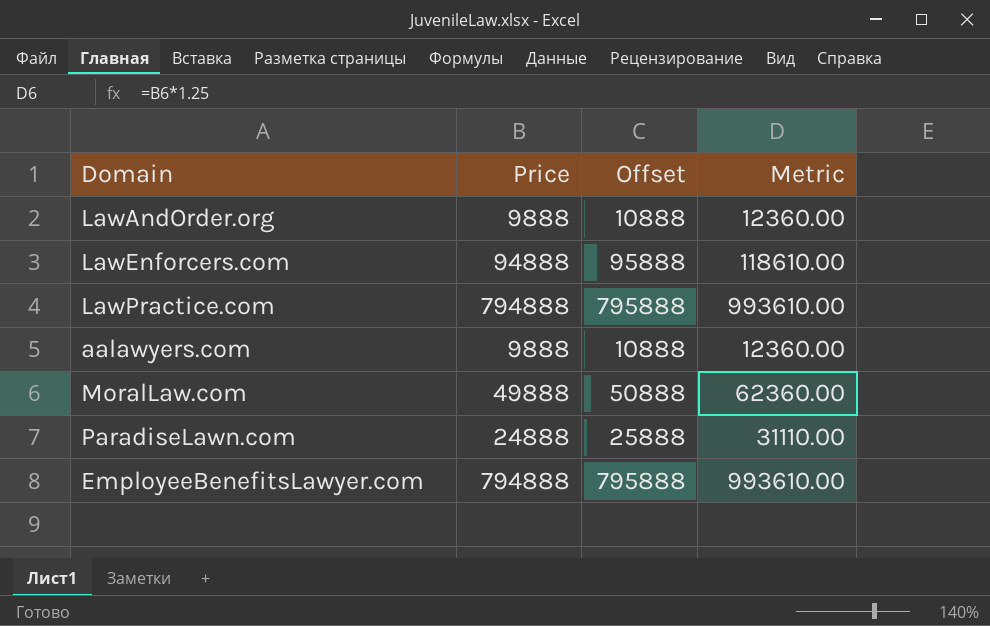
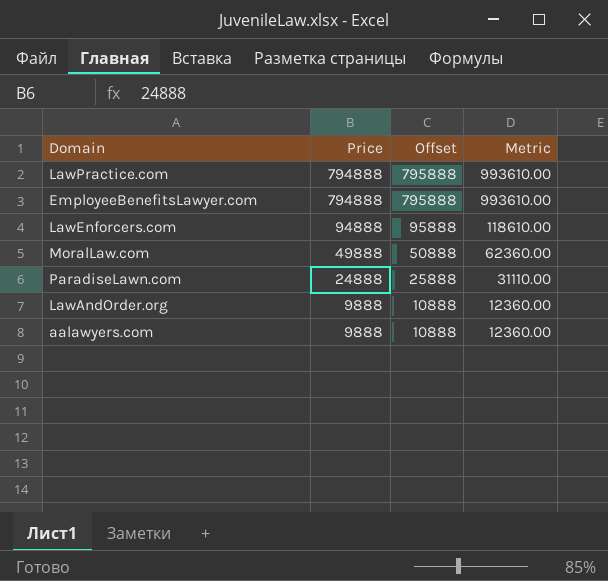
row order: none -> Price descending

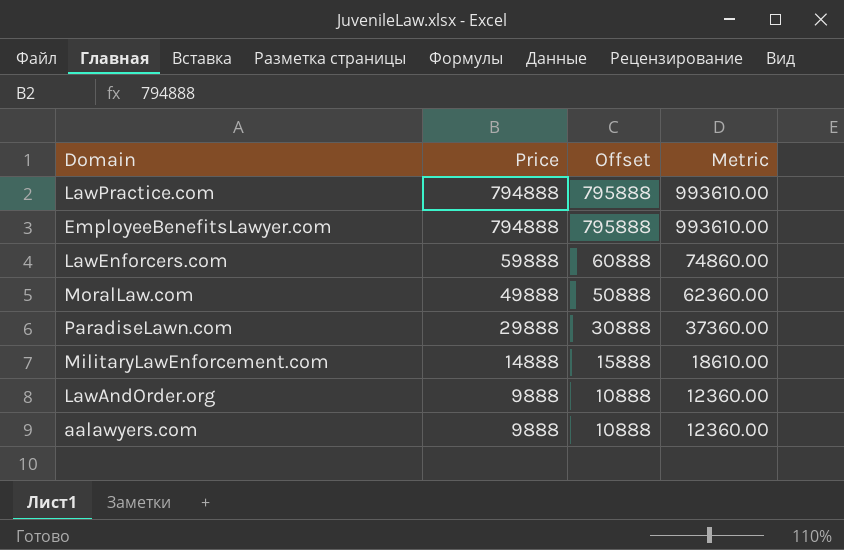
LawEnforcers.com | Price: 94888 -> 59888
LawEnforcers.com | Offset: 95888 -> 60888
LawEnforcers.com | Metric: 118610.00 -> 74860.00
ParadiseLawn.com | Price: 24888 -> 29888
ParadiseLawn.com | Offset: 25888 -> 30888
ParadiseLawn.com | Metric: 31110.00 -> 37360.00
row MilitaryLawEnforcement.com: none -> 14888 | 15888 | 18610.00

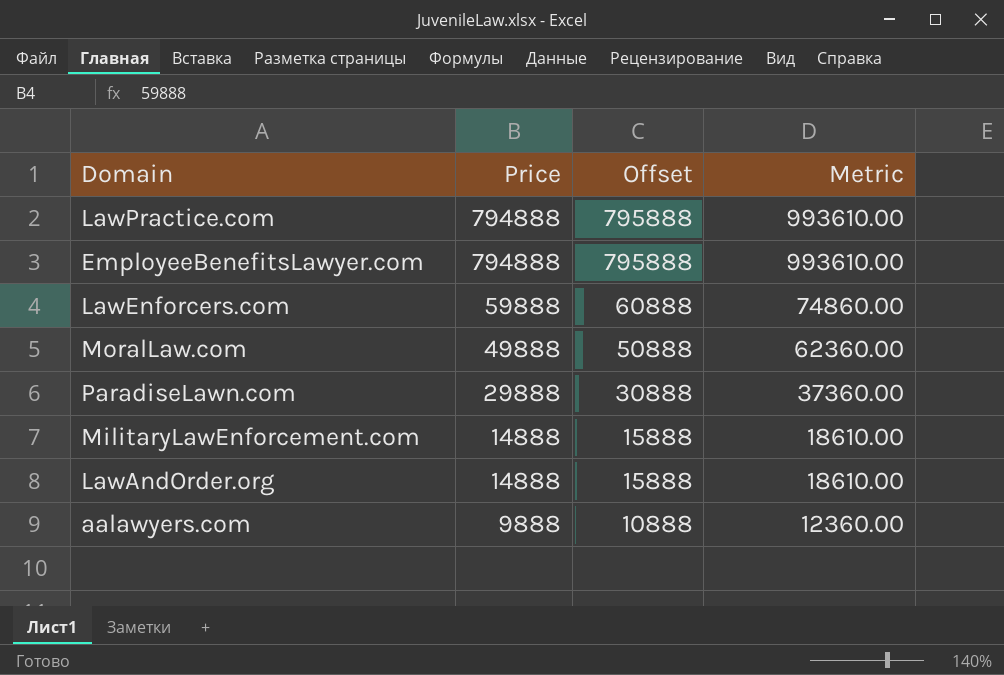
LawAndOrder.org | Price: 9888 -> 14888
LawAndOrder.org | Offset: 10888 -> 15888
LawAndOrder.org | Metric: 12360.00 -> 18610.00

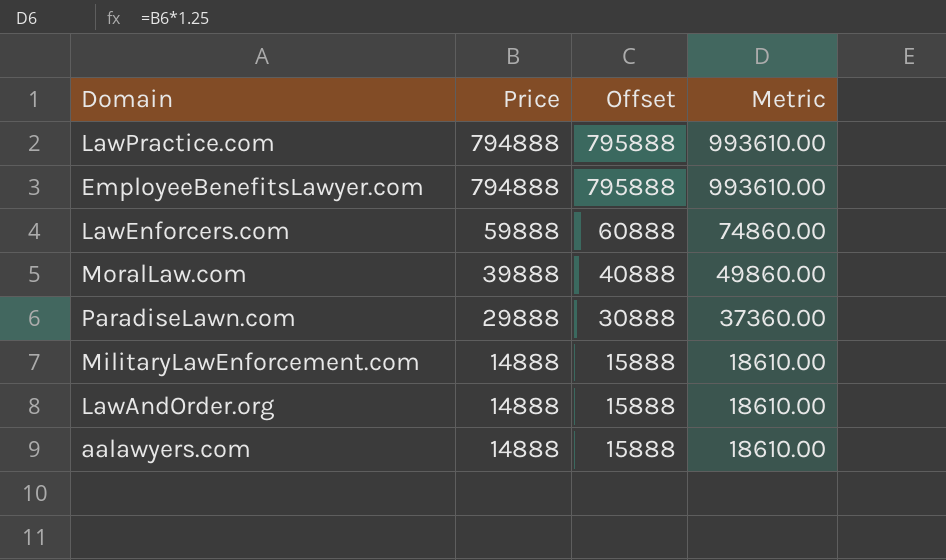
MoralLaw.com | Price: 49888 -> 39888
MoralLaw.com | Offset: 50888 -> 40888
MoralLaw.com | Metric: 62360.00 -> 49860.00
aalawyers.com | Price: 9888 -> 14888
aalawyers.com | Offset: 10888 -> 15888
aalawyers.com | Metric: 12360.00 -> 18610.00

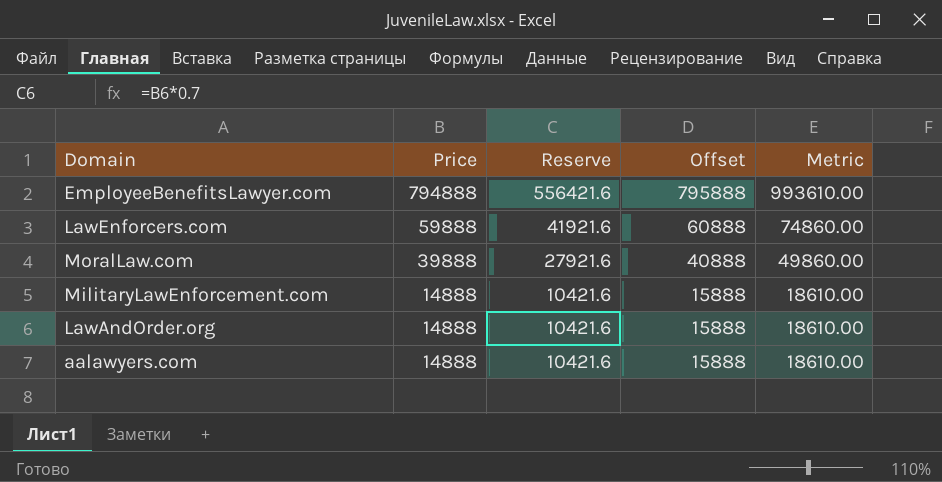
column Reserve | formula: none -> [Price] * 0.7
row LawPractice.com: 794888 | 795888 | 993610.00 -> none
row ParadiseLawn.com: 29888 | 30888 | 37360.00 -> none

